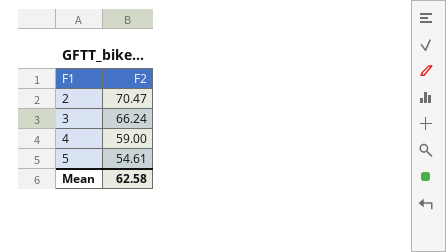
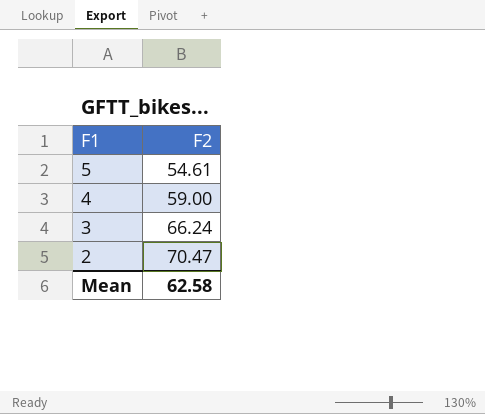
row order: F1 ascending -> F1 descending

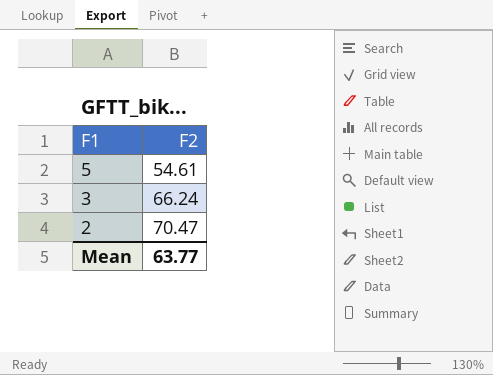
row 4: 59.00 -> none
Mean | F2: 62.58 -> 63.77

